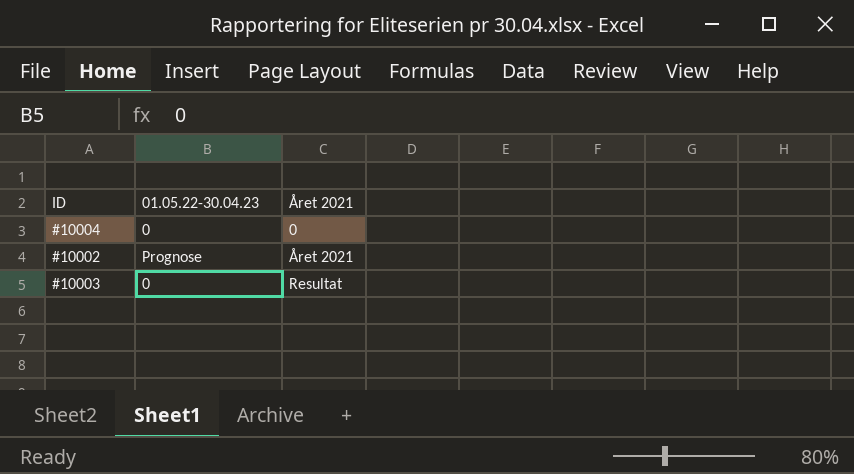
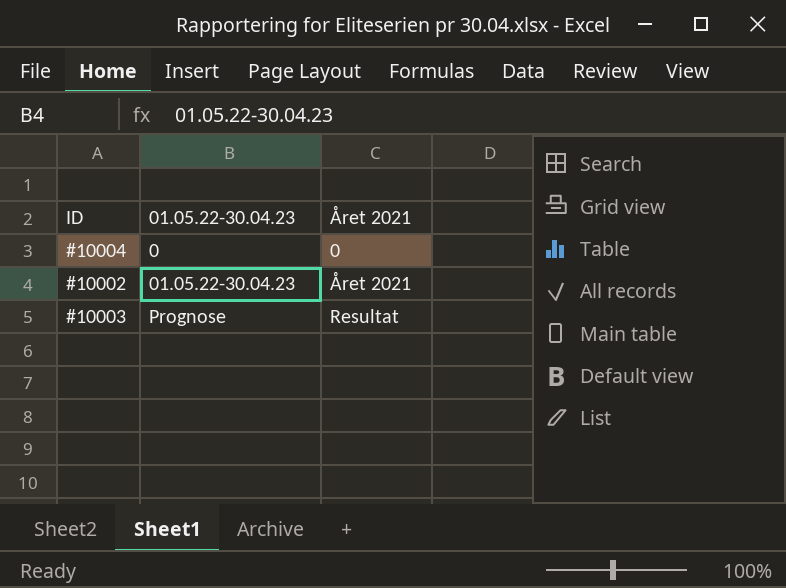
#10002 | 01.05.22-30.04.23: Prognose -> 01.05.22-30.04.23
#10003 | 01.05.22-30.04.23: 0 -> Prognose

